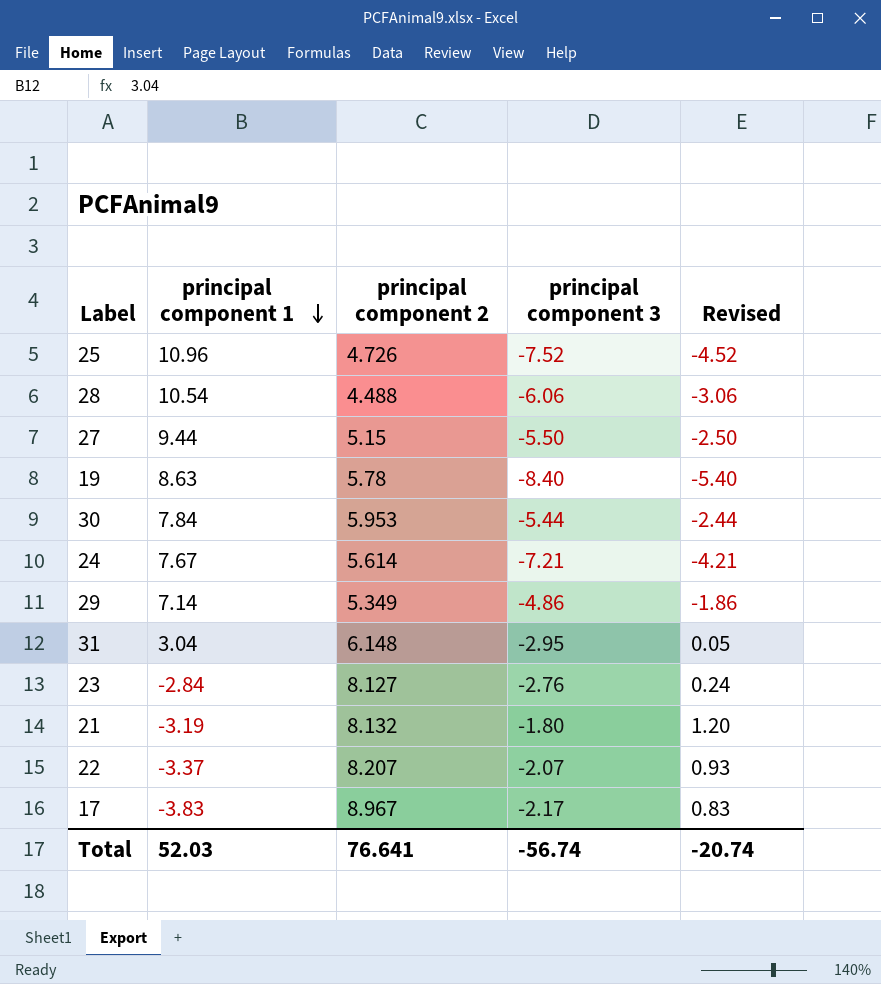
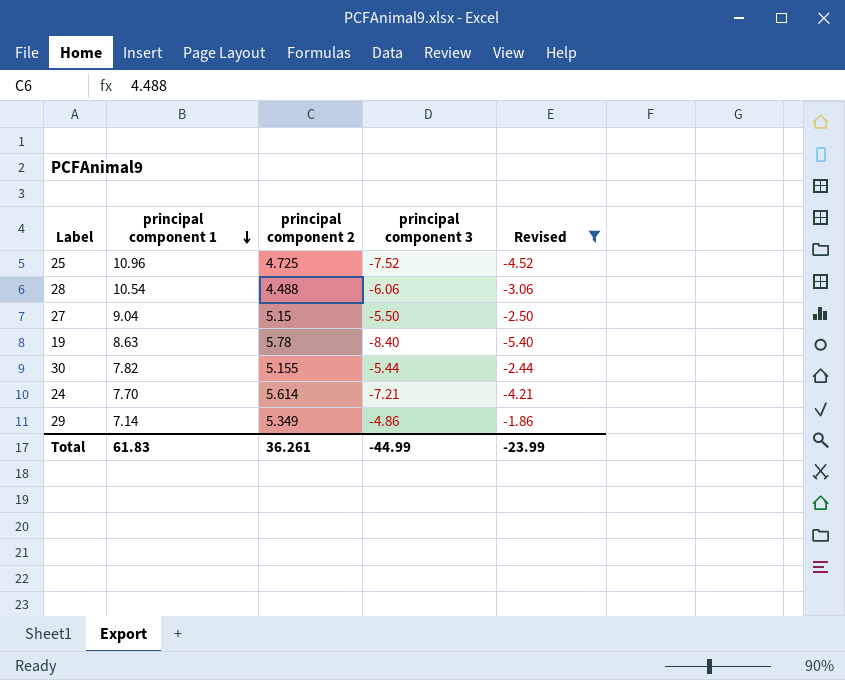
filter: none -> Revised <= -1.86
25 | principal component 2: 4.726 -> 4.725
27 | principal component 1: 9.44 -> 9.04
30 | principal component 1: 7.84 -> 7.82
30 | principal component 2: 5.953 -> 5.155
24 | principal component 1: 7.67 -> 7.70
Total | principal component 1: 52.03 -> 61.83
Total | principal component 2: 76.641 -> 36.261
Total | principal component 3: -56.74 -> -44.99
Total | Revised: -20.74 -> -23.99

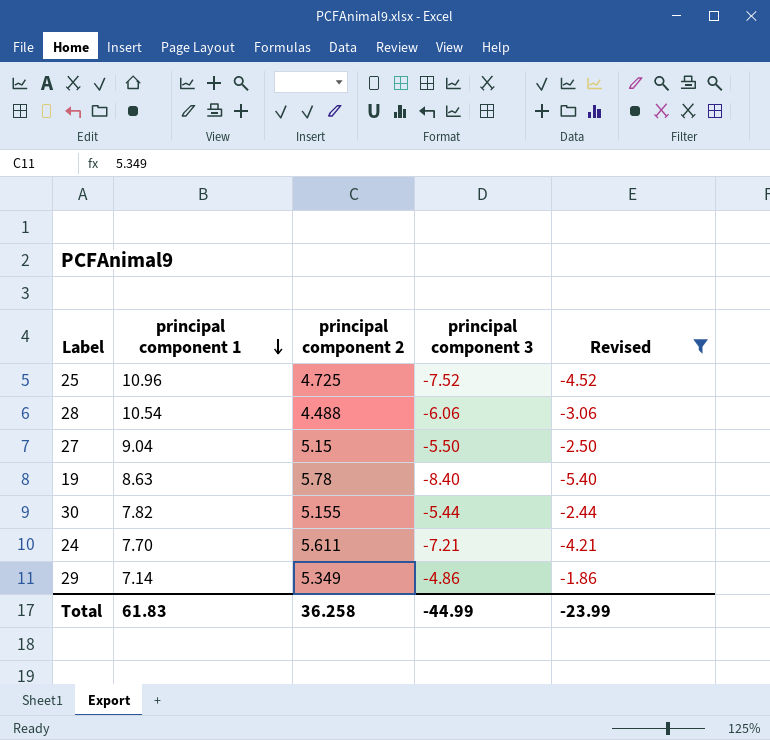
24 | principal component 2: 5.614 -> 5.611
Total | principal component 2: 36.261 -> 36.258

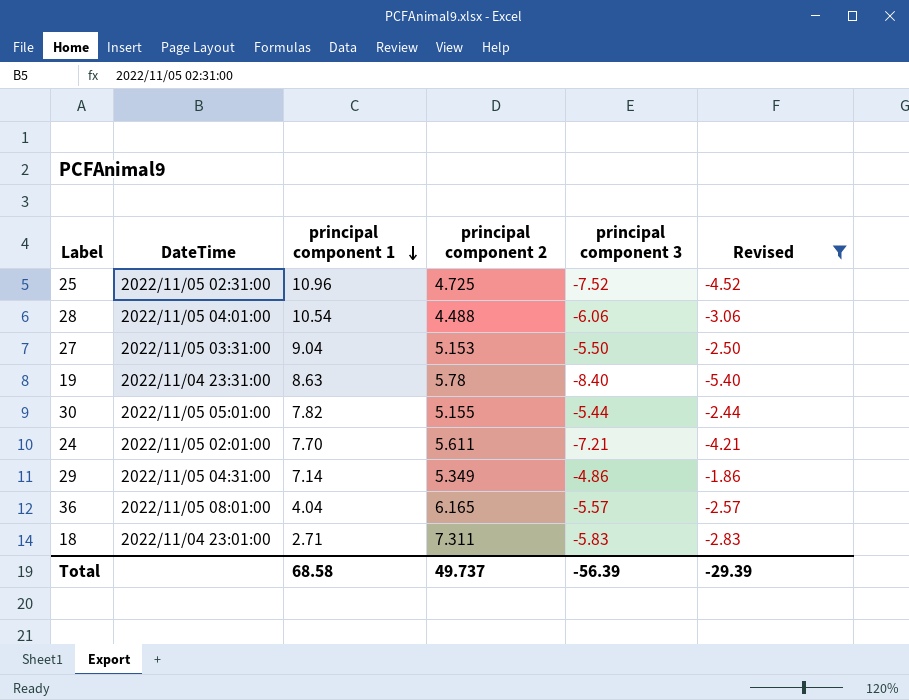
column DateTime | position: none -> 2
27 | principal component 2: 5.15 -> 5.153
row 36: none -> 2022/11/05 08:01:00 | 4.04 | 6.165 | -5.57 | -2.57
row 18: none -> 2022/11/04 23:01:00 | 2.71 | 7.311 | -5.83 | -2.83
Total | principal component 1: 61.83 -> 68.58
Total | principal component 2: 36.258 -> 49.737
Total | principal component 3: -44.99 -> -56.39
Total | Revised: -23.99 -> -29.39

